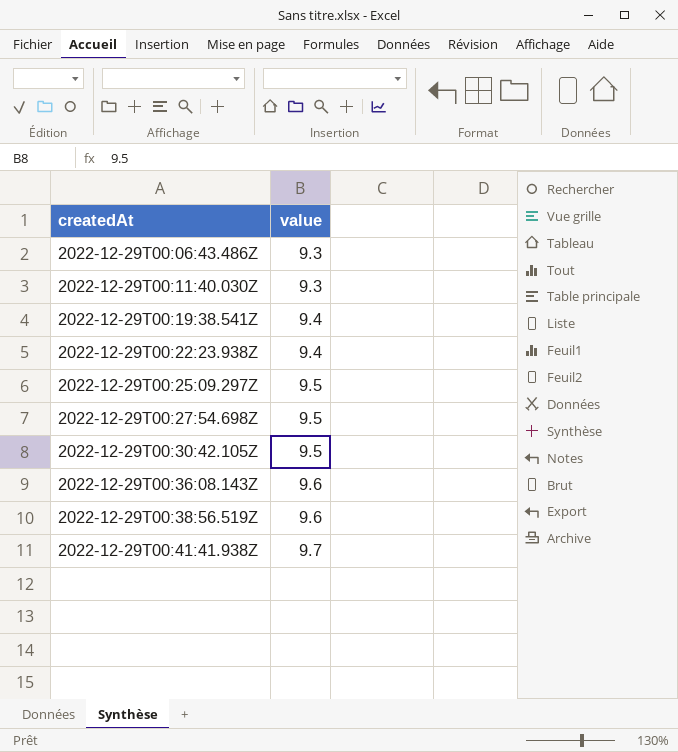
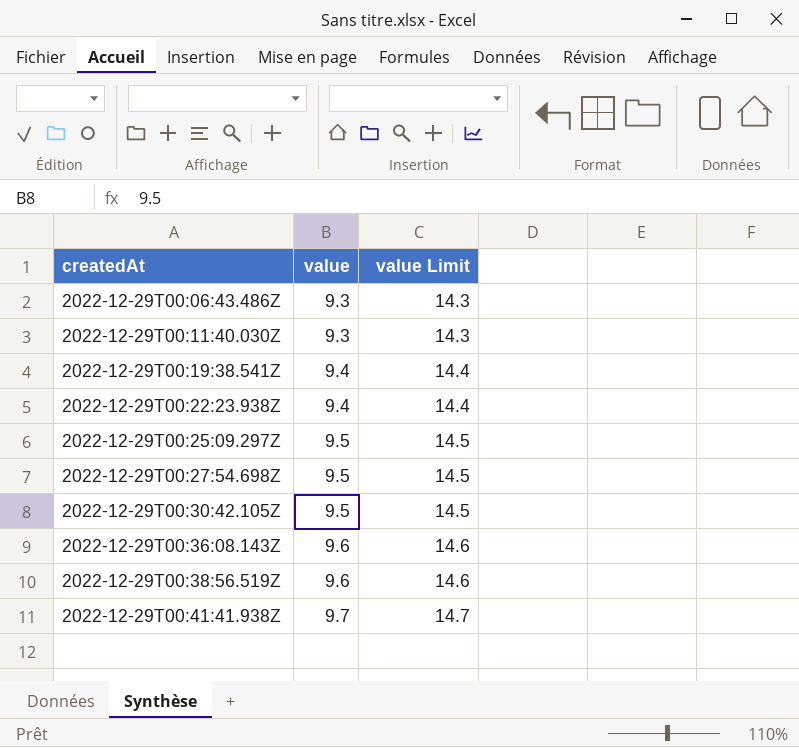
column value Limit | formula: none -> [value] + 5

